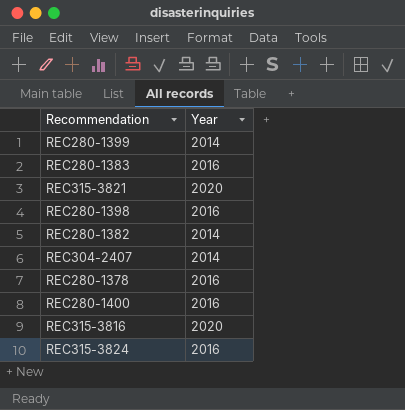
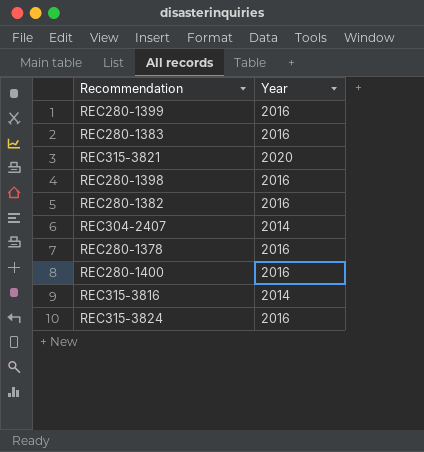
REC280-1399 | Year: 2014 -> 2016
REC280-1382 | Year: 2014 -> 2016
REC315-3816 | Year: 2020 -> 2014

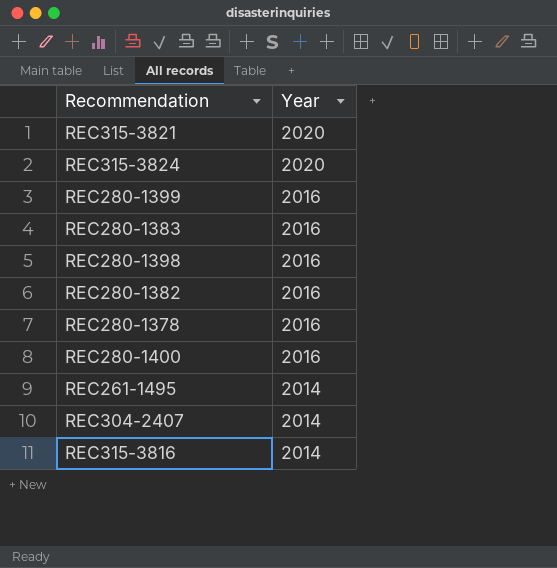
row order: none -> Year descending
REC315-3824 | Year: 2016 -> 2020
row REC261-1495: none -> 2014

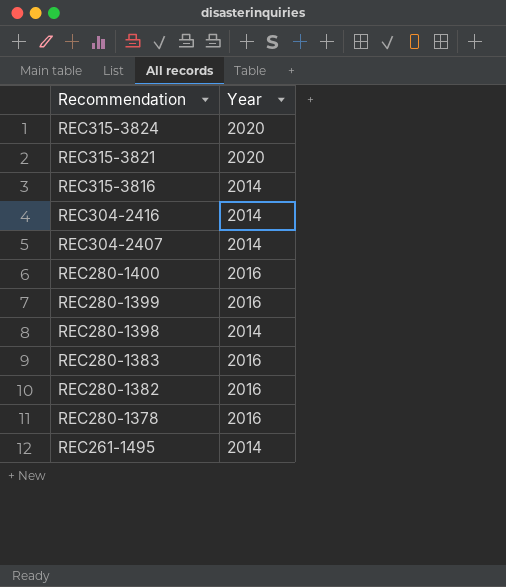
row order: Year descending -> Recommendation descending
row REC304-2416: none -> 2014
REC280-1398 | Year: 2016 -> 2014

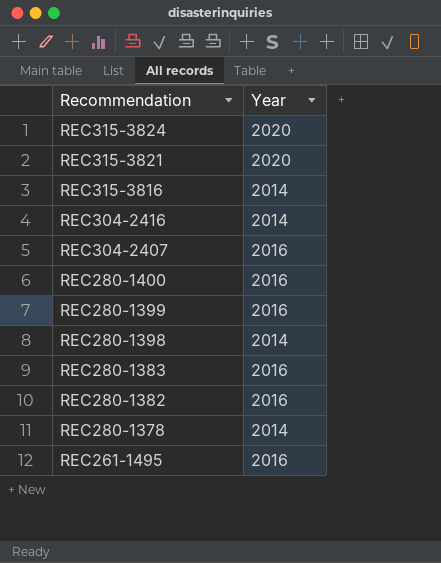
REC304-2407 | Year: 2014 -> 2016
REC280-1378 | Year: 2016 -> 2014
REC261-1495 | Year: 2014 -> 2016

